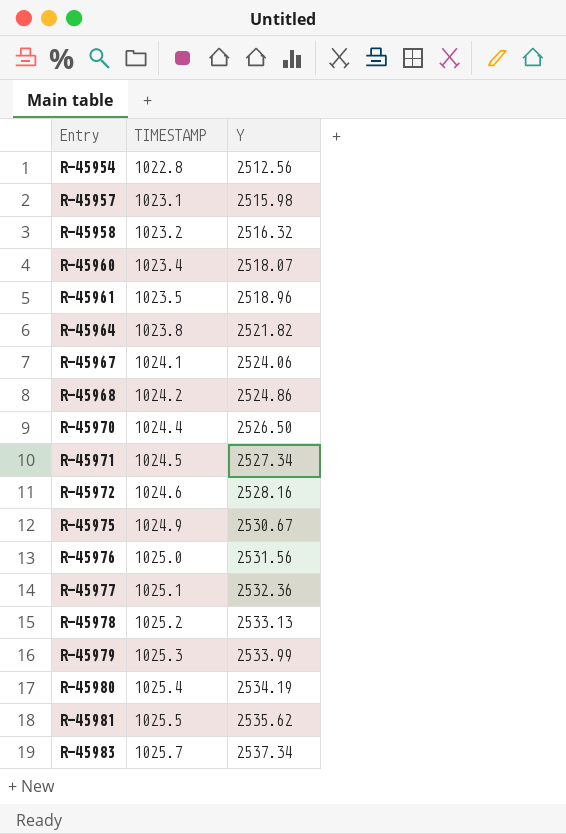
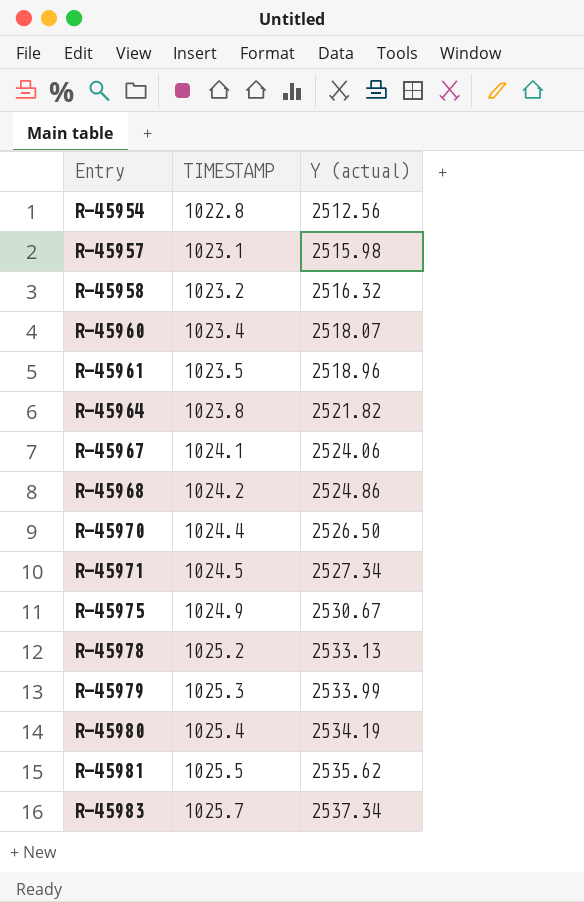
column name: Y -> Y (actual)
row R-45972: 1024.6 | 2528.16 -> none
row R-45976: 1025.0 | 2531.56 -> none
row R-45977: 1025.1 | 2532.36 -> none

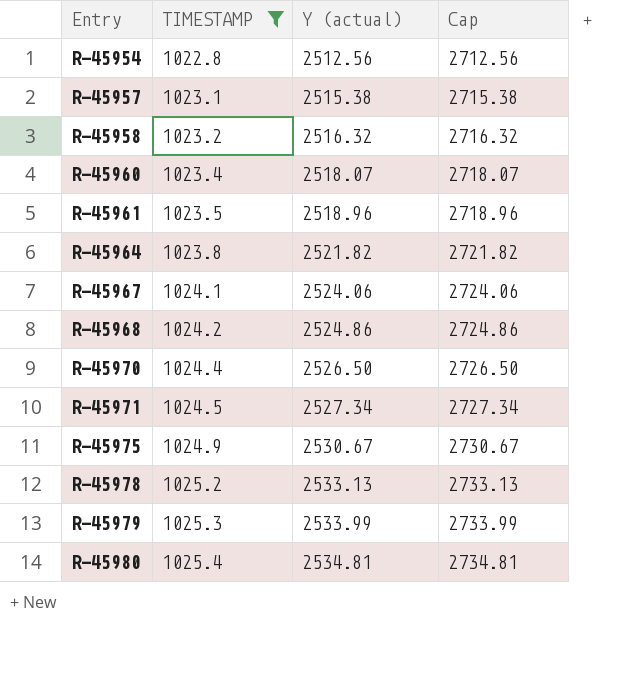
filter: none -> TIMESTAMP <= 1025.4
column Cap | formula: none -> [Y (actual)] + 200
R-45957 | Y (actual): 2515.98 -> 2515.38
R-45980 | Y (actual): 2534.19 -> 2534.81

